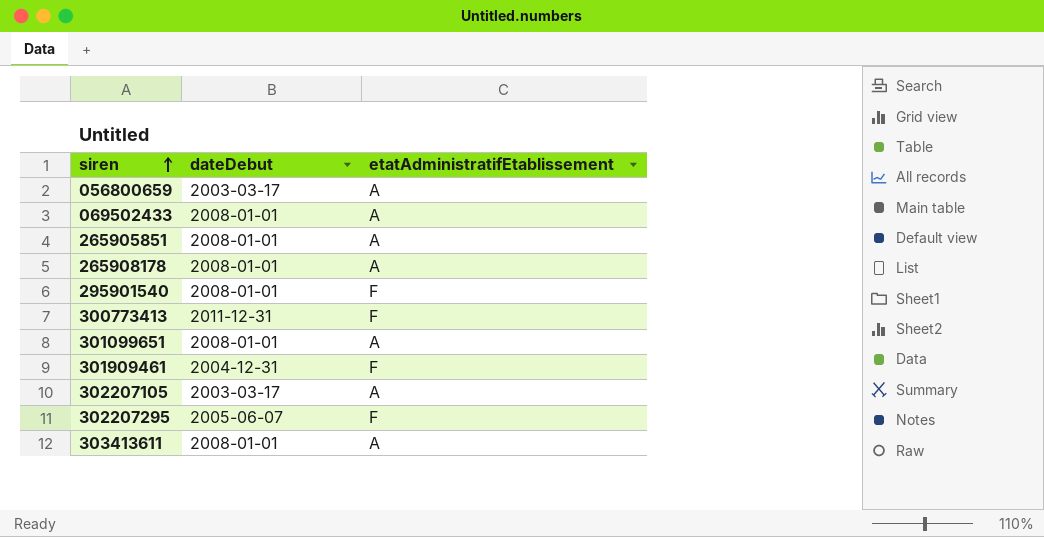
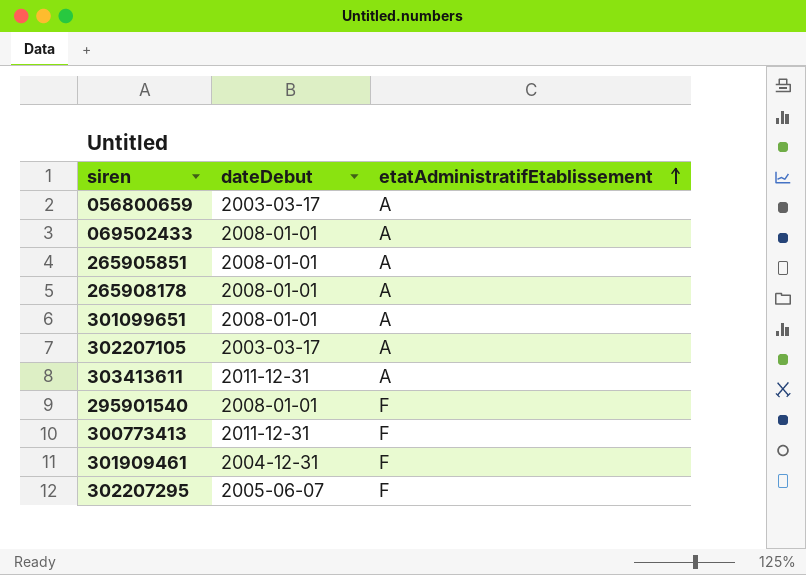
row order: siren ascending -> etatAdministratifEtablissement ascending
303413611 | dateDebut: 2008-01-01 -> 2011-12-31

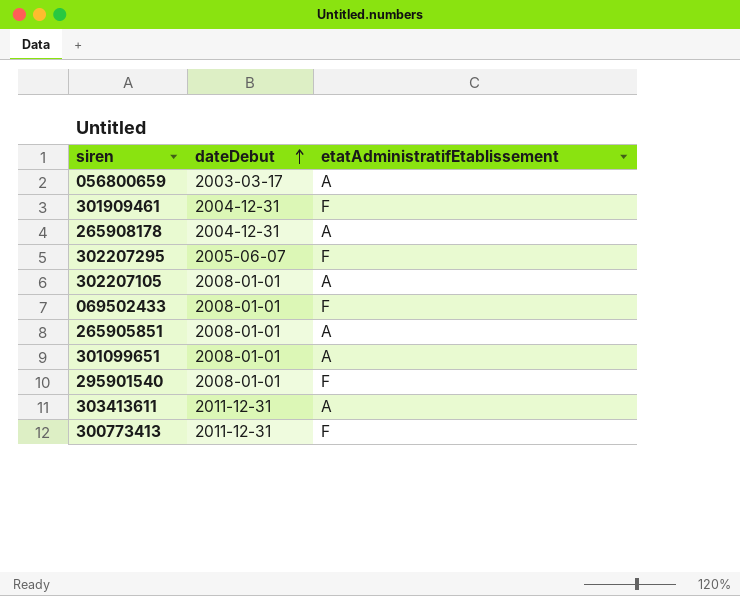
row order: etatAdministratifEtablissement ascending -> dateDebut ascending
265908178 | dateDebut: 2008-01-01 -> 2004-12-31
302207105 | dateDebut: 2003-03-17 -> 2008-01-01
069502433 | etatAdministratifEtablissement: A -> F

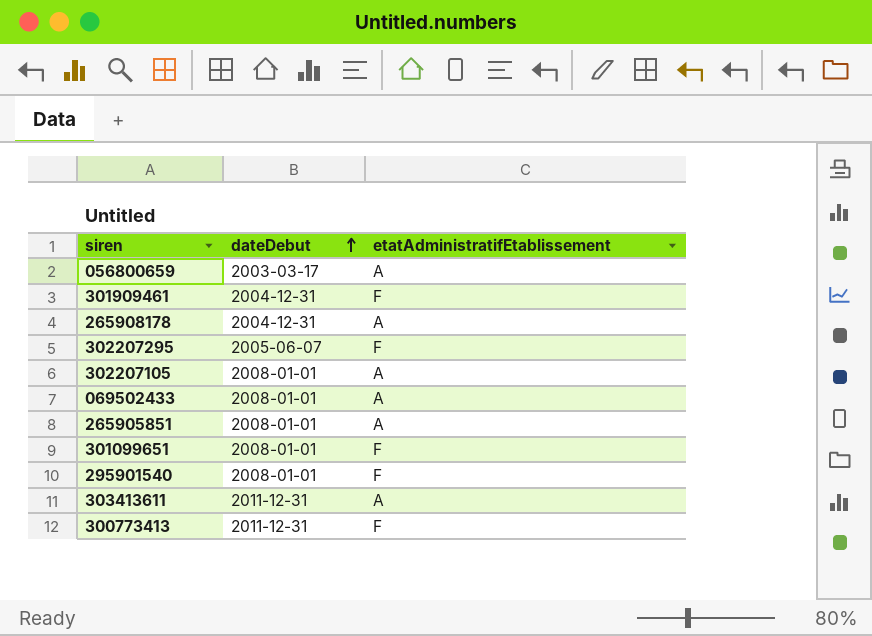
069502433 | etatAdministratifEtablissement: F -> A
301099651 | etatAdministratifEtablissement: A -> F

